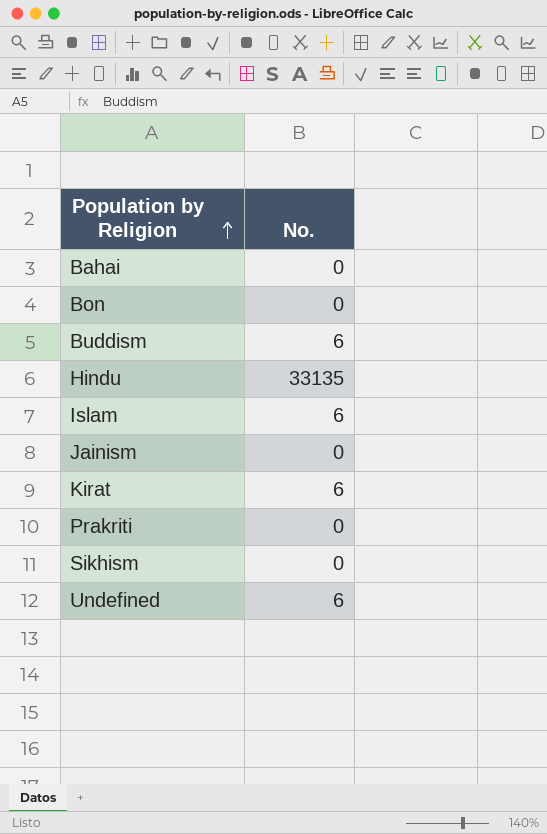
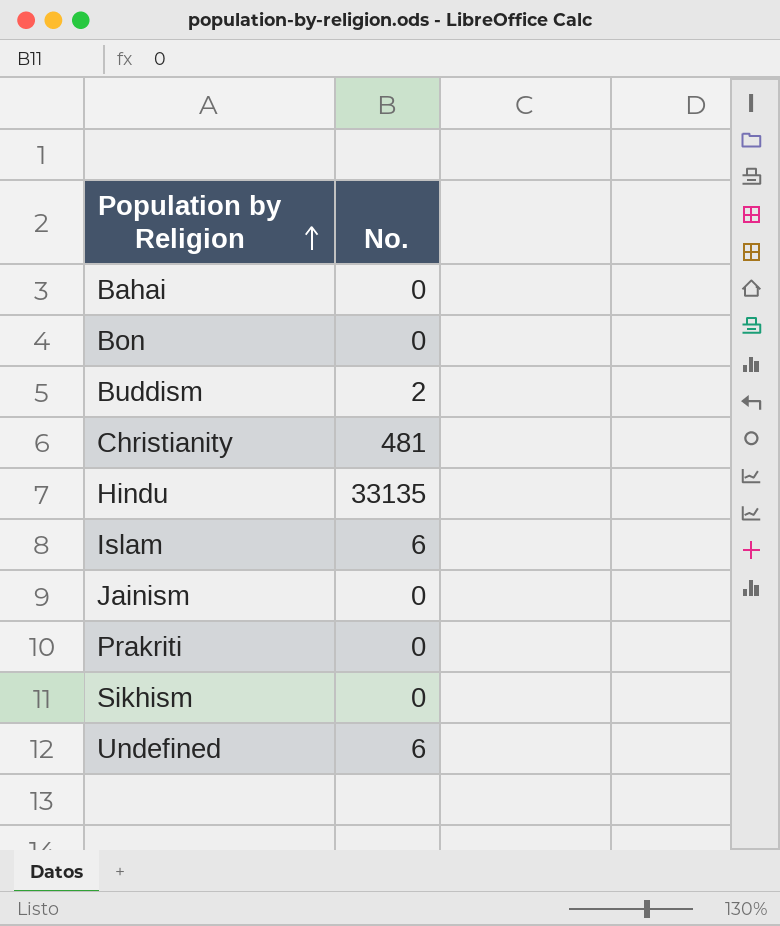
row Kirat: 6 -> none
Buddism | No.: 6 -> 2
row Christianity: none -> 481

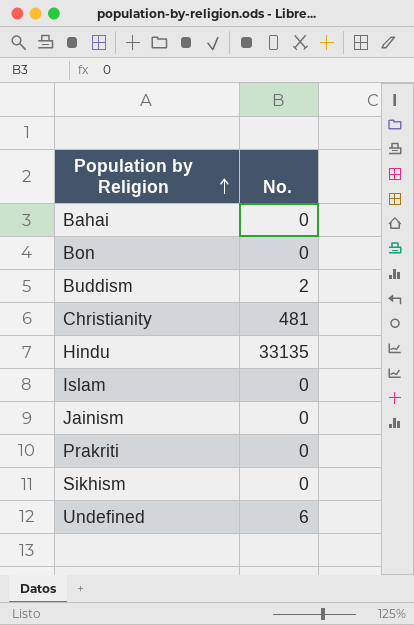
Islam | No.: 6 -> 0

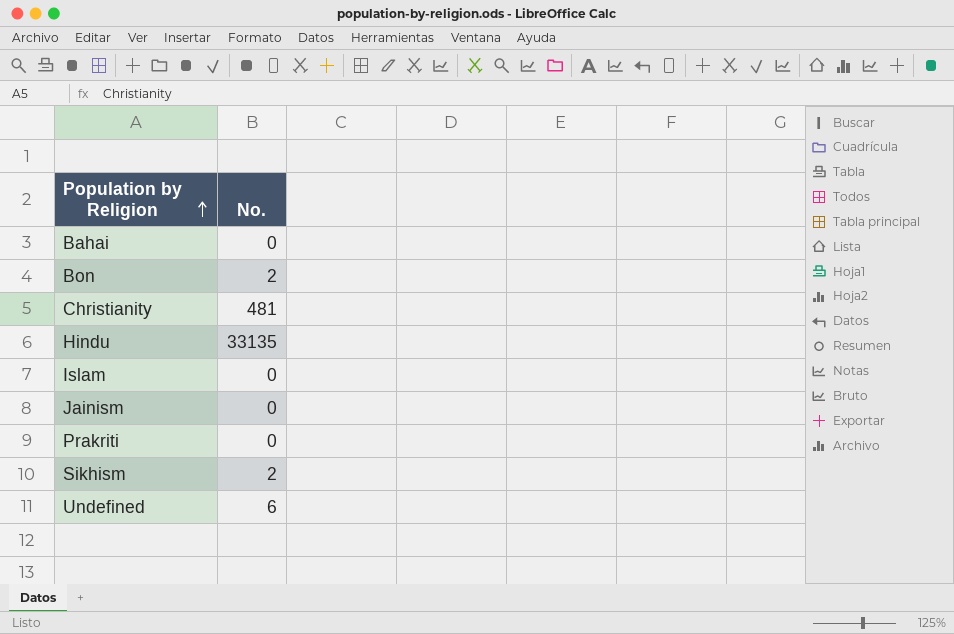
row Buddism: 2 -> none
Bon | No.: 0 -> 2
Sikhism | No.: 0 -> 2

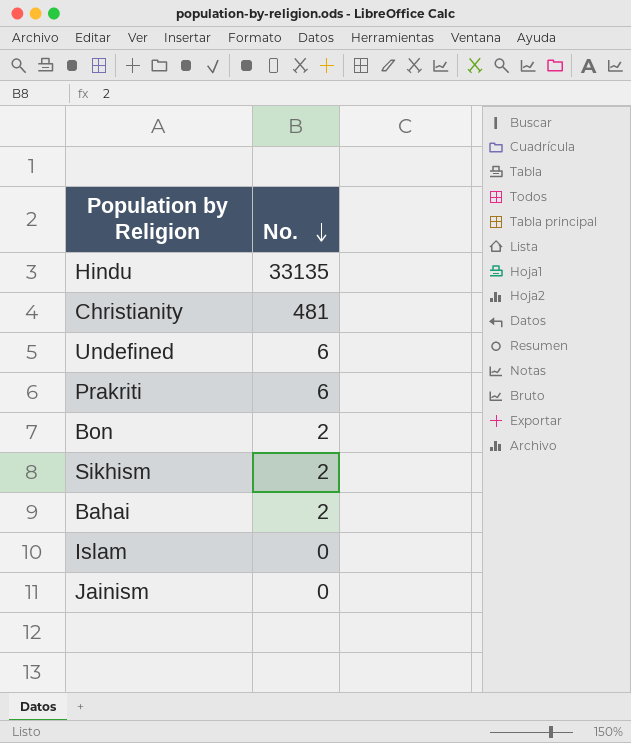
row order: Population by Religion ascending -> No. descending
Prakriti | No.: 0 -> 6
Bahai | No.: 0 -> 2

